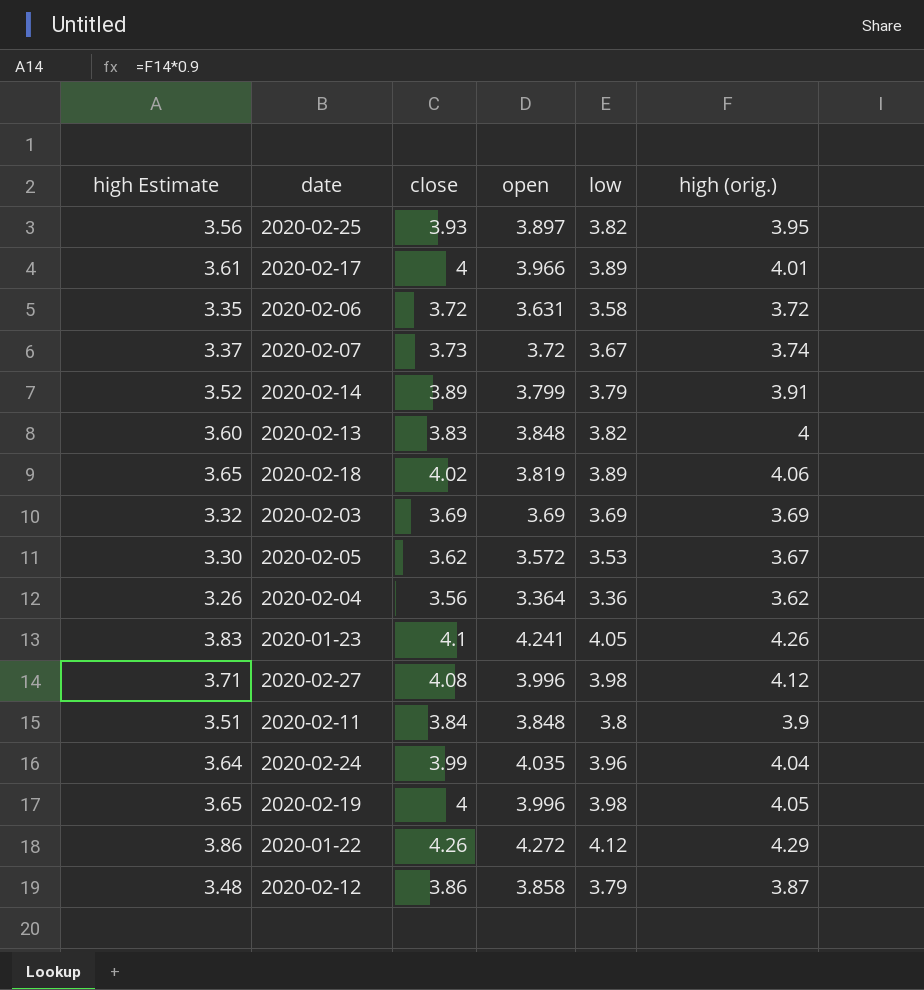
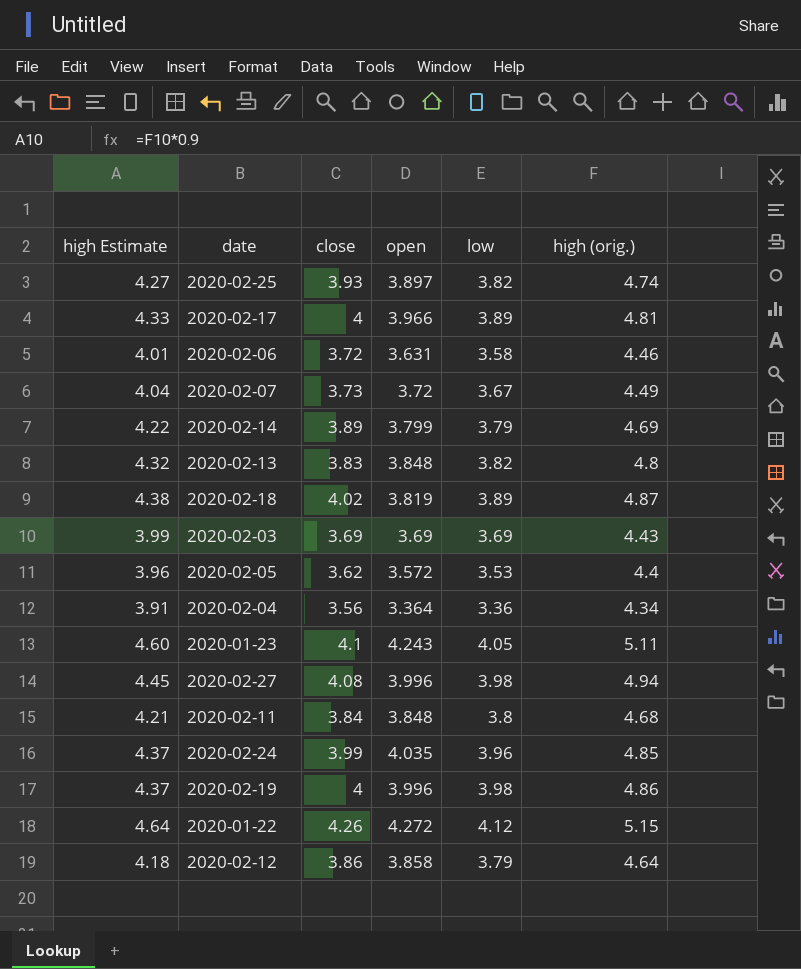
2020-02-25 | high Estimate: 3.56 -> 4.27
2020-02-25 | high (orig.): 3.95 -> 4.74
2020-02-17 | high Estimate: 3.61 -> 4.33
2020-02-17 | high (orig.): 4.01 -> 4.81
2020-02-06 | high Estimate: 3.35 -> 4.01
2020-02-06 | high (orig.): 3.72 -> 4.46
2020-02-07 | high Estimate: 3.37 -> 4.04
2020-02-07 | high (orig.): 3.74 -> 4.49
2020-02-14 | high Estimate: 3.52 -> 4.22
2020-02-14 | high (orig.): 3.91 -> 4.69
2020-02-13 | high Estimate: 3.60 -> 4.32
2020-02-13 | high (orig.): 4 -> 4.8
2020-02-18 | high Estimate: 3.65 -> 4.38
2020-02-18 | high (orig.): 4.06 -> 4.87
2020-02-03 | high Estimate: 3.32 -> 3.99
2020-02-03 | high (orig.): 3.69 -> 4.43
2020-02-05 | high Estimate: 3.30 -> 3.96
2020-02-05 | high (orig.): 3.67 -> 4.4
2020-02-04 | high Estimate: 3.26 -> 3.91
2020-02-04 | high (orig.): 3.62 -> 4.34
2020-01-23 | high Estimate: 3.83 -> 4.60
2020-01-23 | open: 4.241 -> 4.243
2020-01-23 | high (orig.): 4.26 -> 5.11
2020-02-27 | high Estimate: 3.71 -> 4.45
2020-02-27 | high (orig.): 4.12 -> 4.94
2020-02-11 | high Estimate: 3.51 -> 4.21
2020-02-11 | high (orig.): 3.9 -> 4.68
2020-02-24 | high Estimate: 3.64 -> 4.37
2020-02-24 | high (orig.): 4.04 -> 4.85
2020-02-19 | high Estimate: 3.65 -> 4.37
2020-02-19 | high (orig.): 4.05 -> 4.86
2020-01-22 | high Estimate: 3.86 -> 4.64
2020-01-22 | high (orig.): 4.29 -> 5.15
2020-02-12 | high Estimate: 3.48 -> 4.18
2020-02-12 | high (orig.): 3.87 -> 4.64

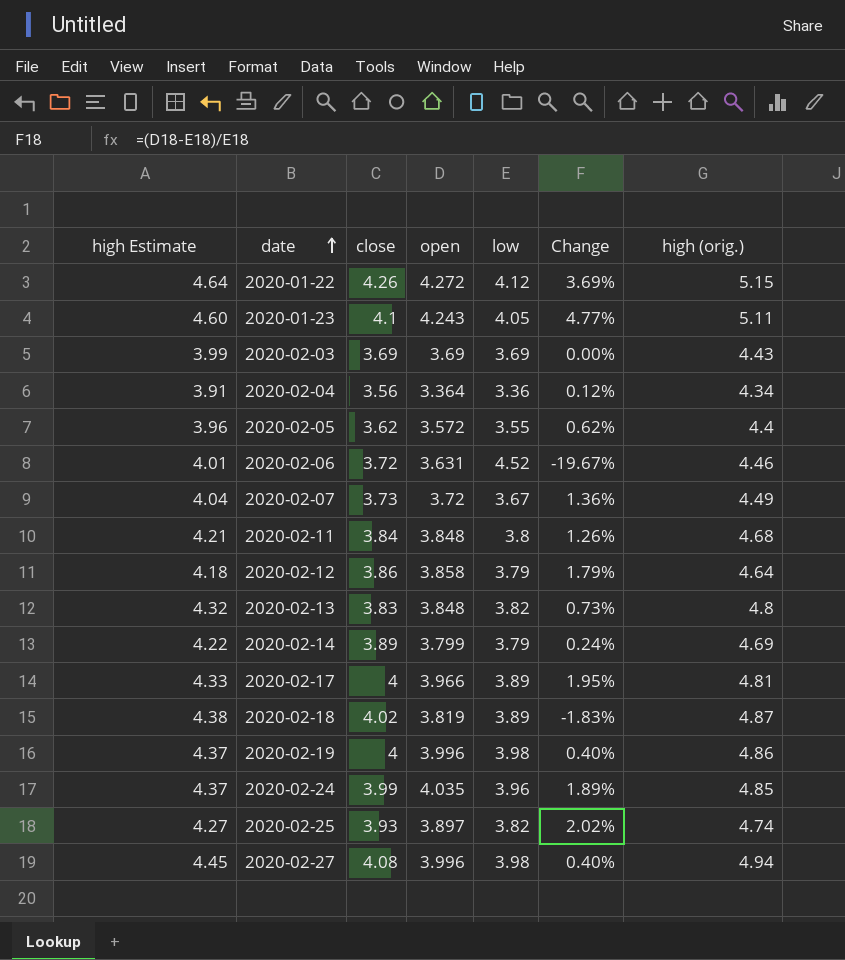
row order: none -> date ascending
column Change | formula: none -> ([open] - [low]) / [low]
2020-02-05 | low: 3.53 -> 3.55
2020-02-06 | low: 3.58 -> 4.52

